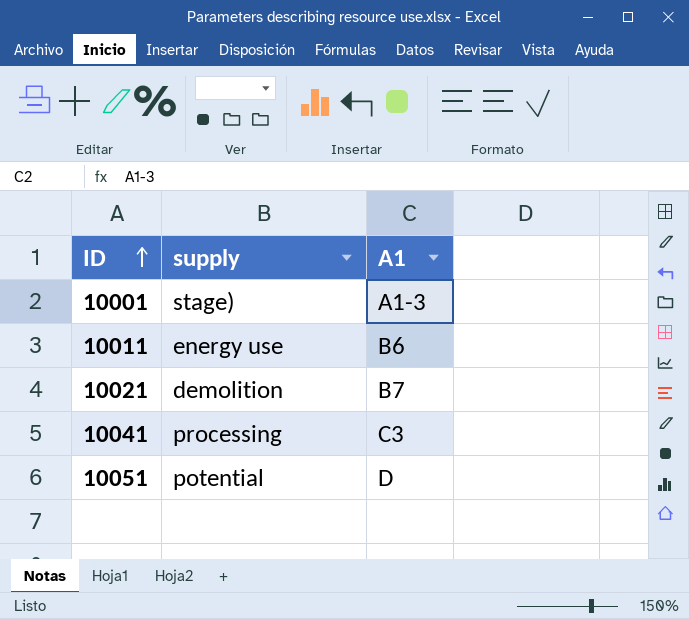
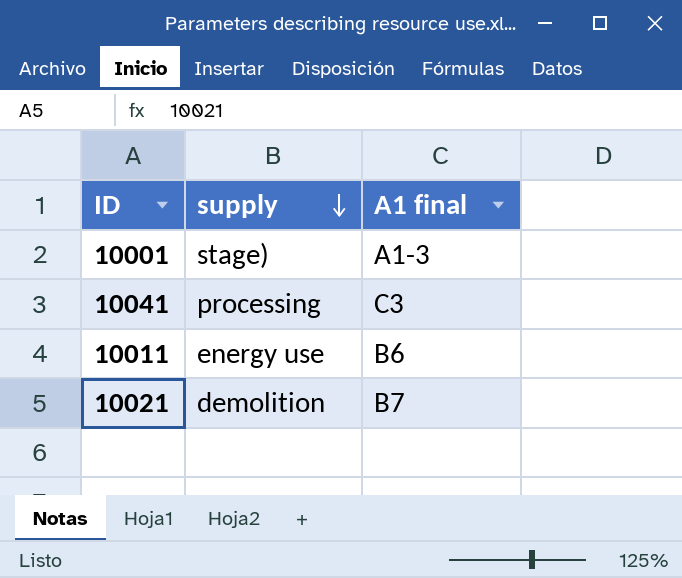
row order: ID ascending -> supply descending
column name: A1 -> A1 final
row 10051: potential | D -> none

